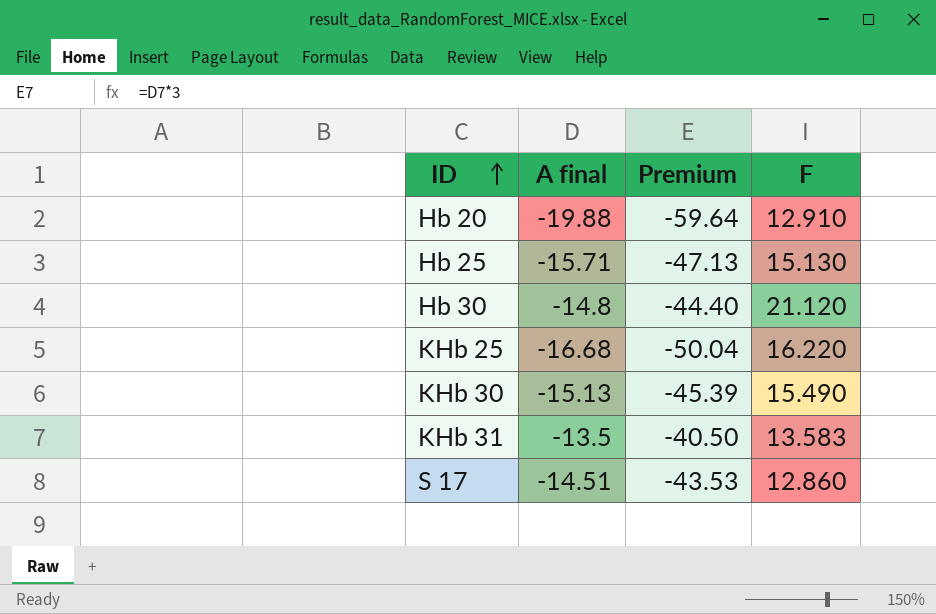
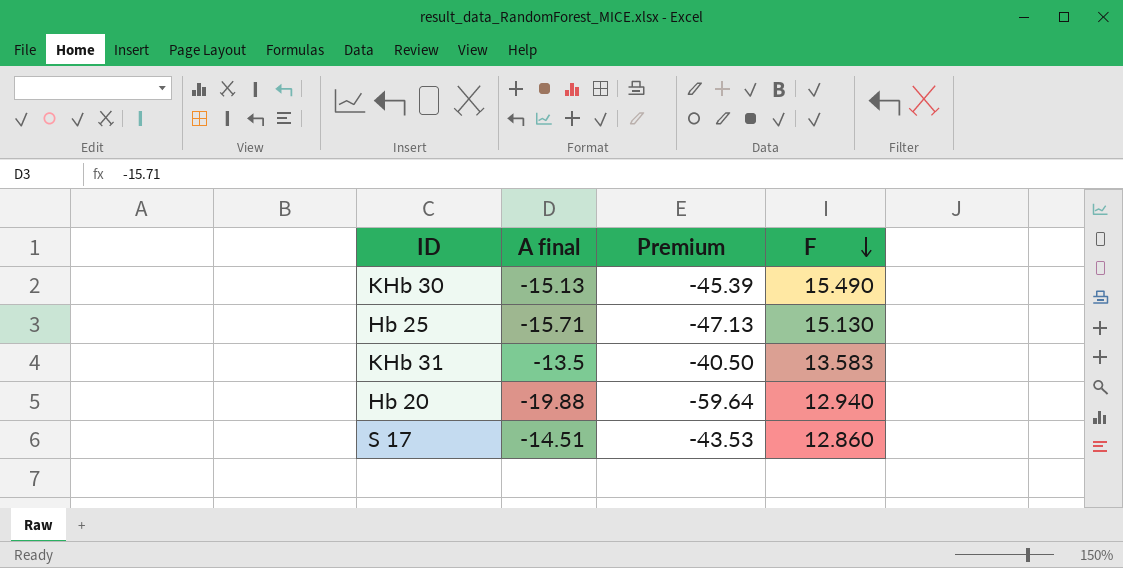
row order: ID ascending -> F descending
row Hb 30: -14.8 | -44.40 | 21.120 -> none
row KHb 25: -16.68 | -50.04 | 16.220 -> none
Hb 20 | F: 12.910 -> 12.940

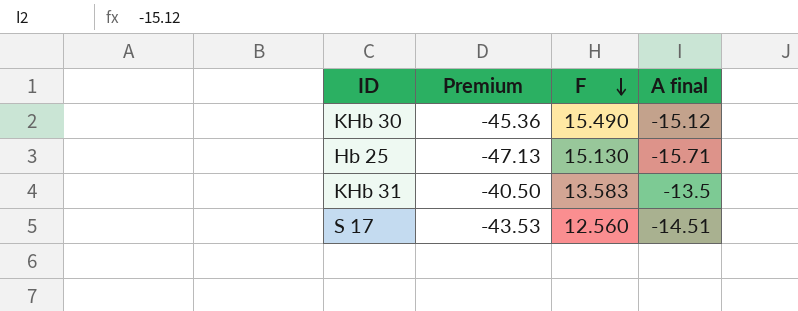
column A final | position: 2 -> 4
row Hb 20: -19.88 | -59.64 | 12.940 -> none
KHb 30 | Premium: -45.39 -> -45.36
KHb 30 | A final: -15.13 -> -15.12
S 17 | F: 12.860 -> 12.560

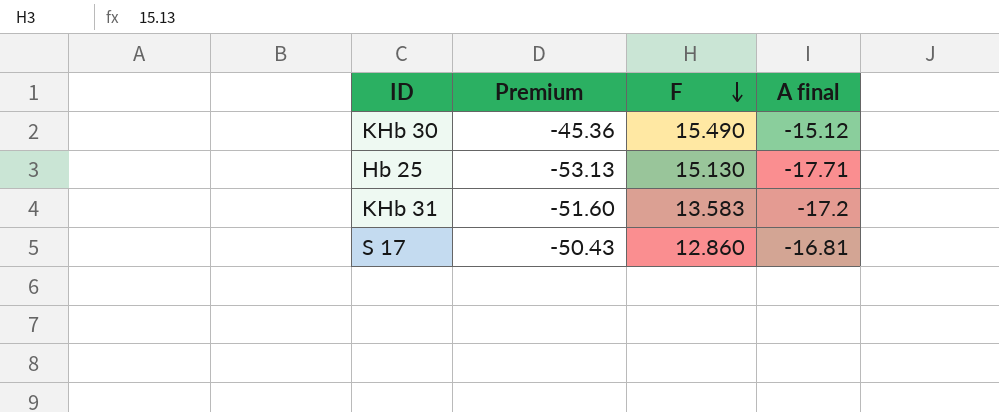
Hb 25 | Premium: -47.13 -> -53.13
Hb 25 | A final: -15.71 -> -17.71
KHb 31 | Premium: -40.50 -> -51.60
KHb 31 | A final: -13.5 -> -17.2
S 17 | Premium: -43.53 -> -50.43
S 17 | F: 12.560 -> 12.860
S 17 | A final: -14.51 -> -16.81

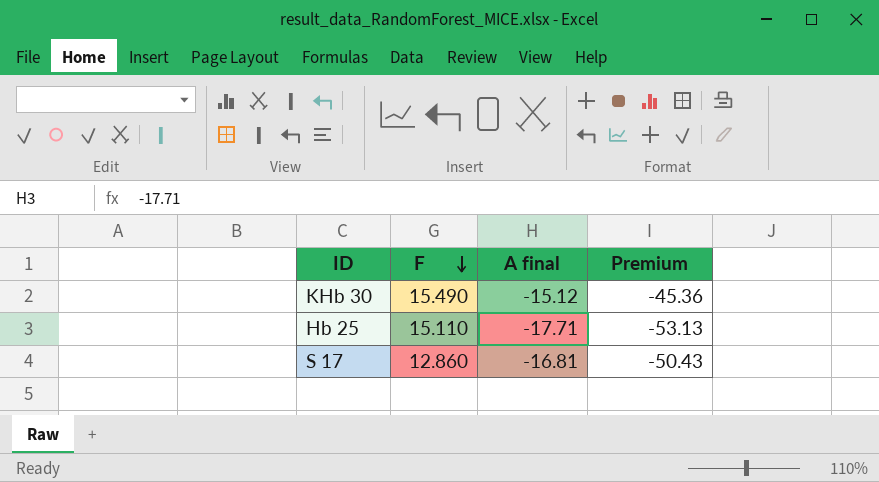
column Premium | position: 2 -> 4
row KHb 31: -51.60 | 13.583 | -17.2 -> none
Hb 25 | F: 15.130 -> 15.110

